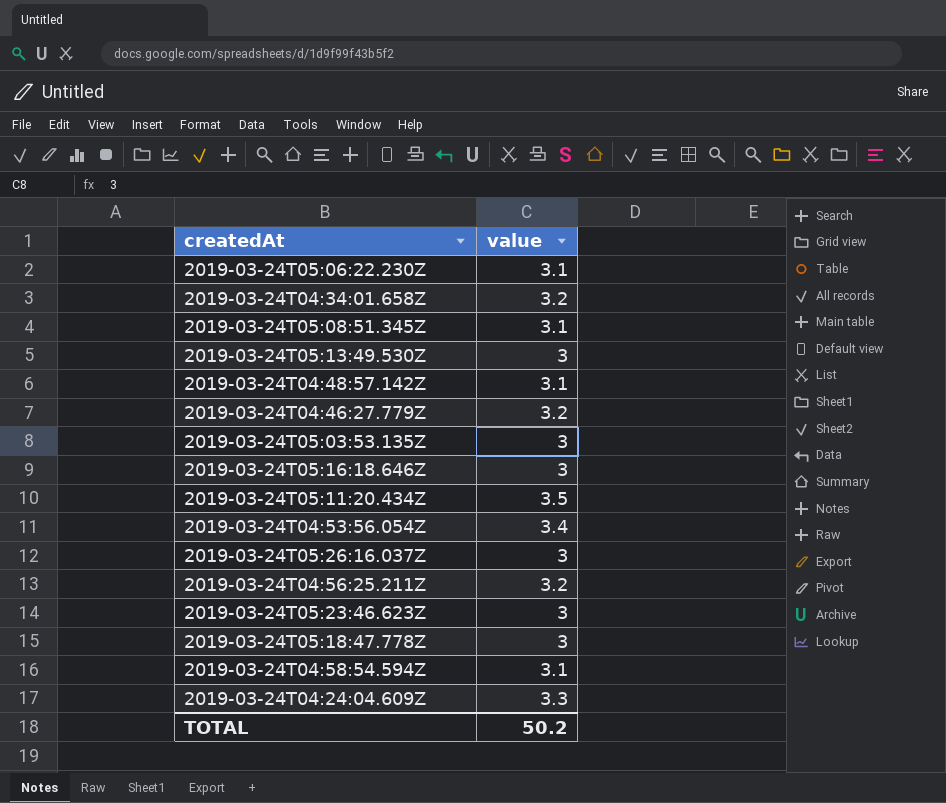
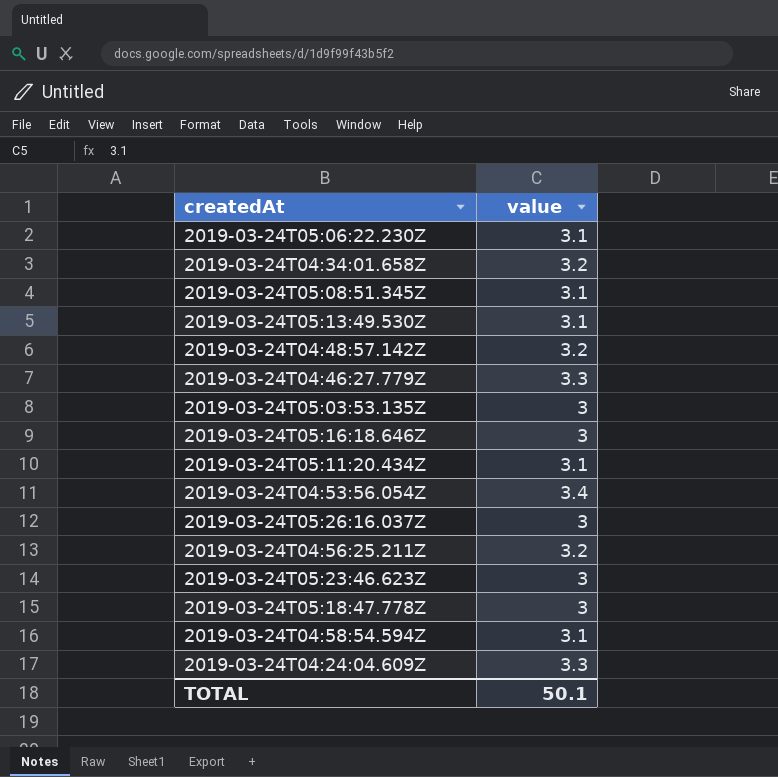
2019-03-24T05:13:49.530Z | value: 3 -> 3.1
2019-03-24T04:48:57.142Z | value: 3.1 -> 3.2
2019-03-24T04:46:27.779Z | value: 3.2 -> 3.3
2019-03-24T05:11:20.434Z | value: 3.5 -> 3.1
TOTAL | value: 50.2 -> 50.1

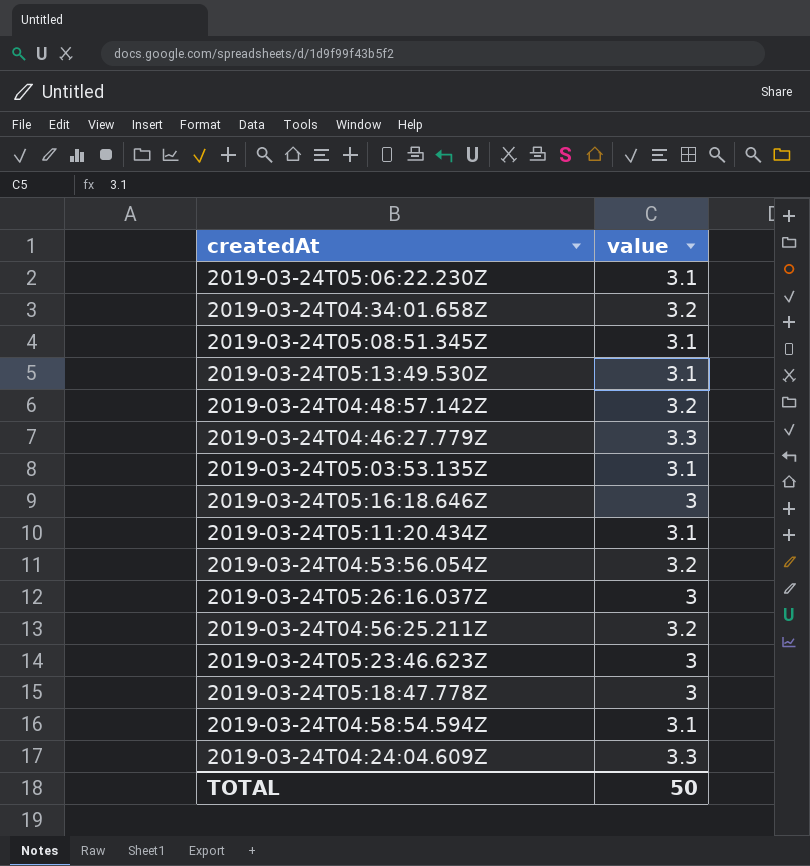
2019-03-24T05:03:53.135Z | value: 3 -> 3.1
2019-03-24T04:53:56.054Z | value: 3.4 -> 3.2
TOTAL | value: 50.1 -> 50

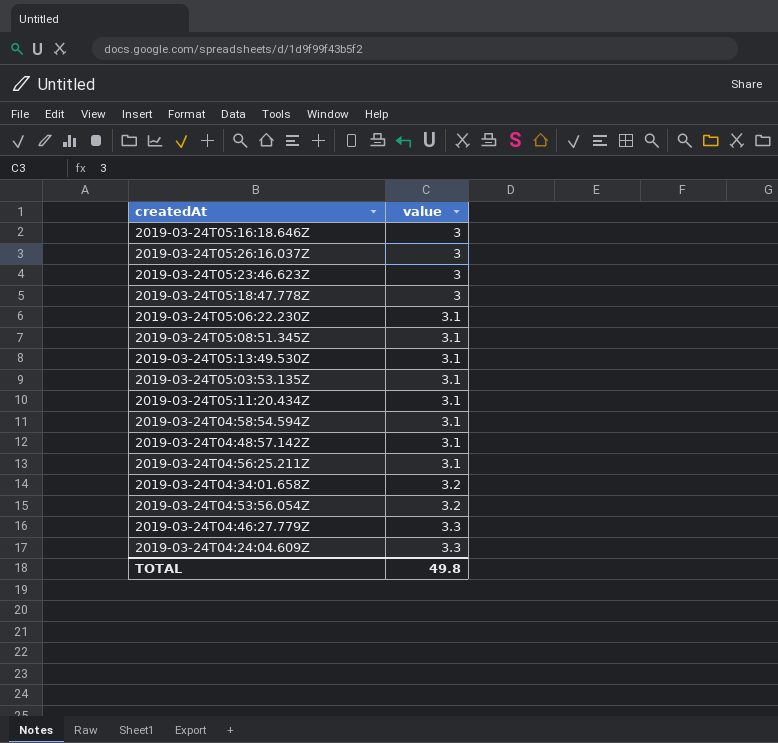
row order: none -> value ascending
2019-03-24T04:48:57.142Z | value: 3.2 -> 3.1
2019-03-24T04:56:25.211Z | value: 3.2 -> 3.1
TOTAL | value: 50 -> 49.8

